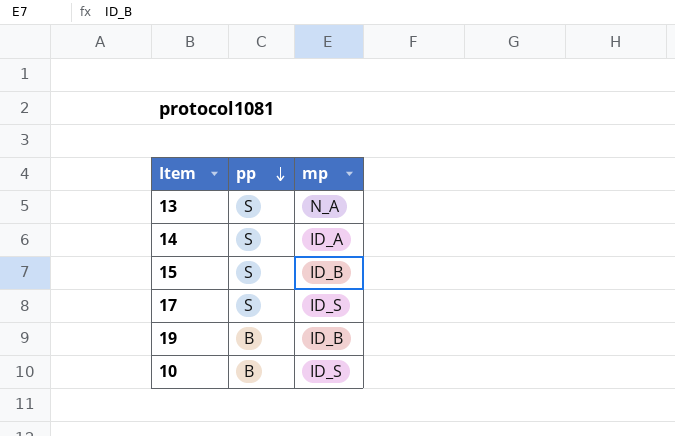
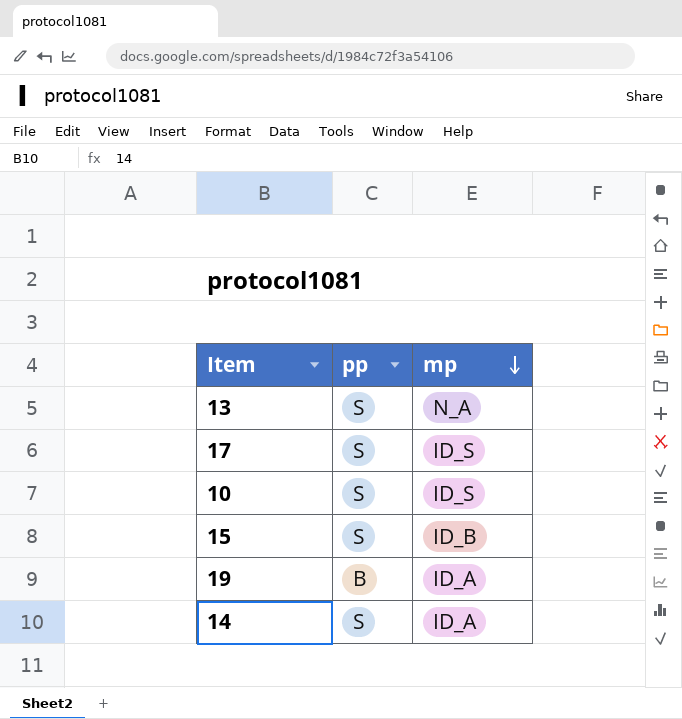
row order: pp descending -> mp descending
10 | pp: B -> S
19 | mp: ID_B -> ID_A

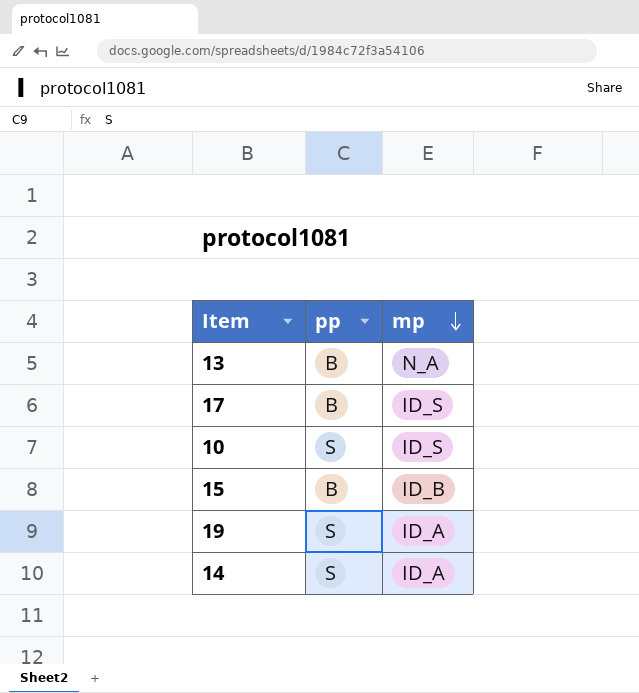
13 | pp: S -> B
17 | pp: S -> B
15 | pp: S -> B
19 | pp: B -> S

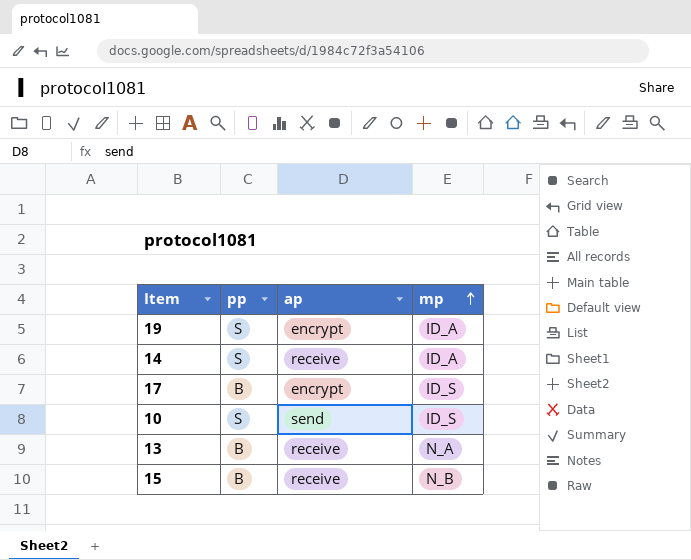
row order: mp descending -> mp ascending
column ap | position: none -> 3
15 | mp: ID_B -> N_B

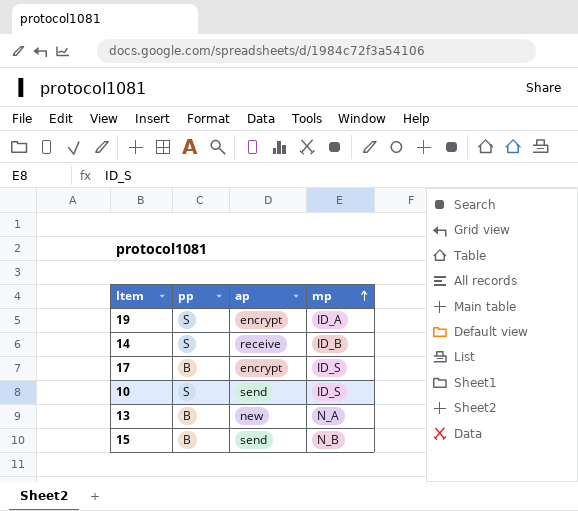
14 | mp: ID_A -> ID_B
13 | ap: receive -> new
15 | ap: receive -> send

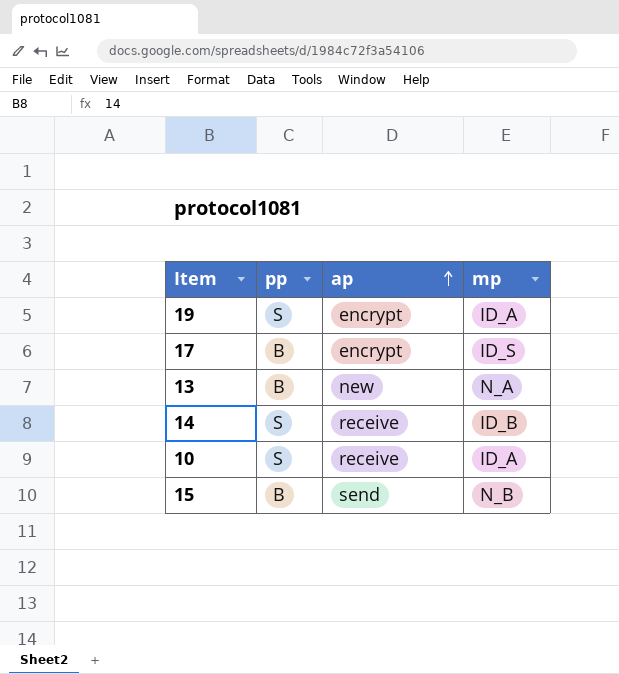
row order: mp ascending -> ap ascending
10 | ap: send -> receive
10 | mp: ID_S -> ID_A

